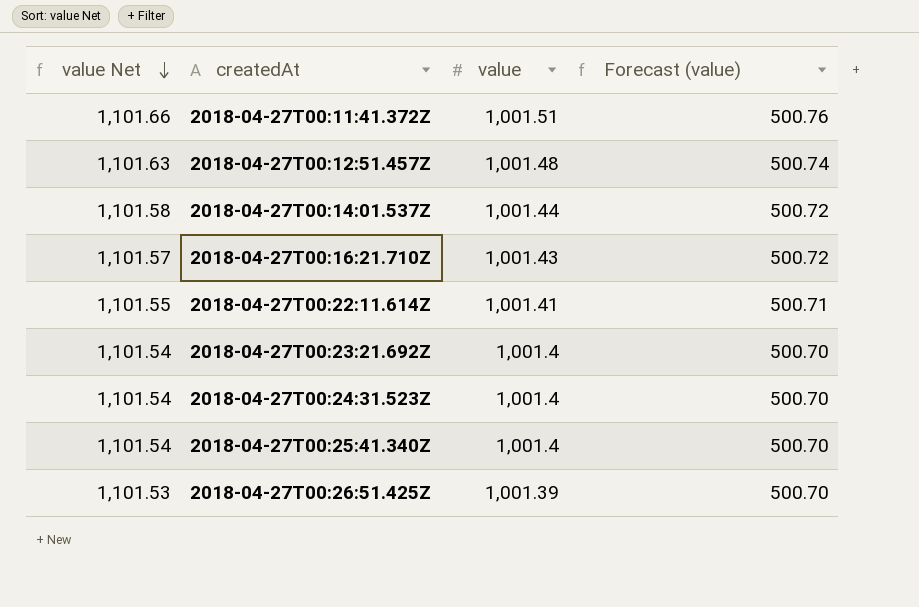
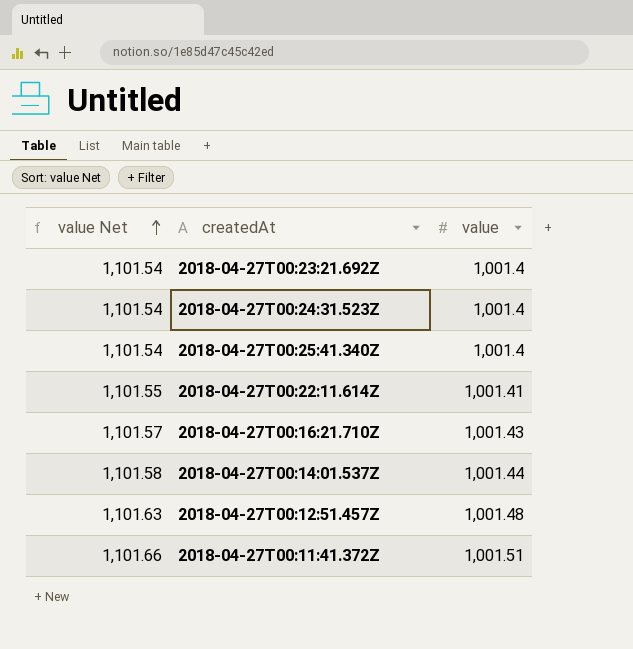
row order: value Net descending -> value Net ascending
column Forecast (value) | formula: [value] * 0.5 -> none
row 2018-04-27T00:26:51.425Z: 1,101.53 | 1,001.39 | 500.70 -> none

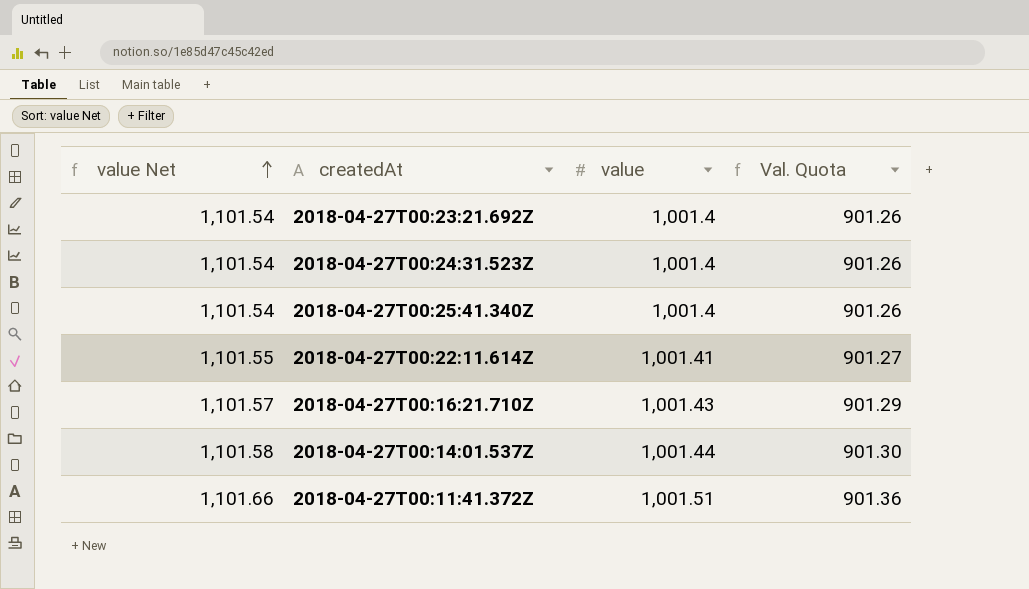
column Val. Quota | formula: none -> [value] * 0.9
row 2018-04-27T00:12:51.457Z: 1,101.63 | 1,001.48 -> none

